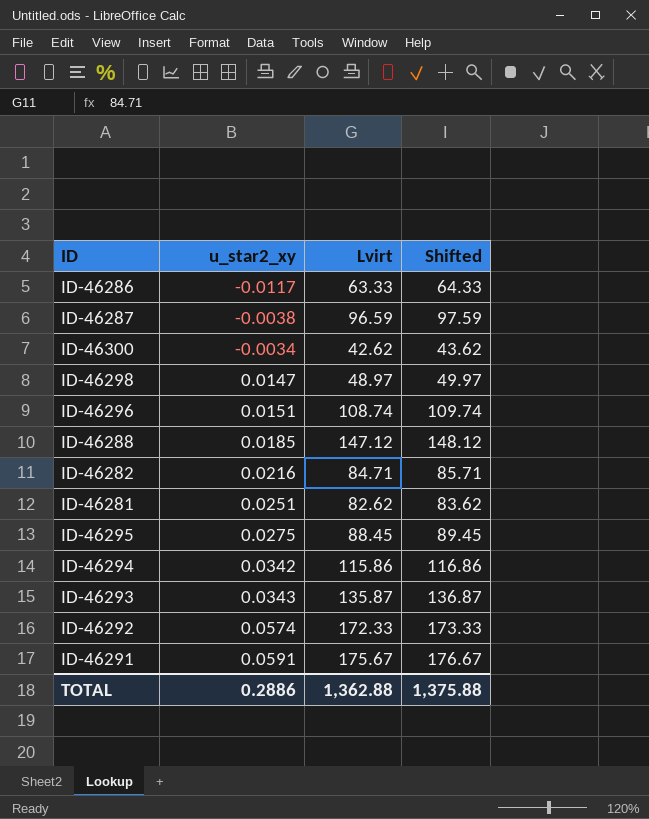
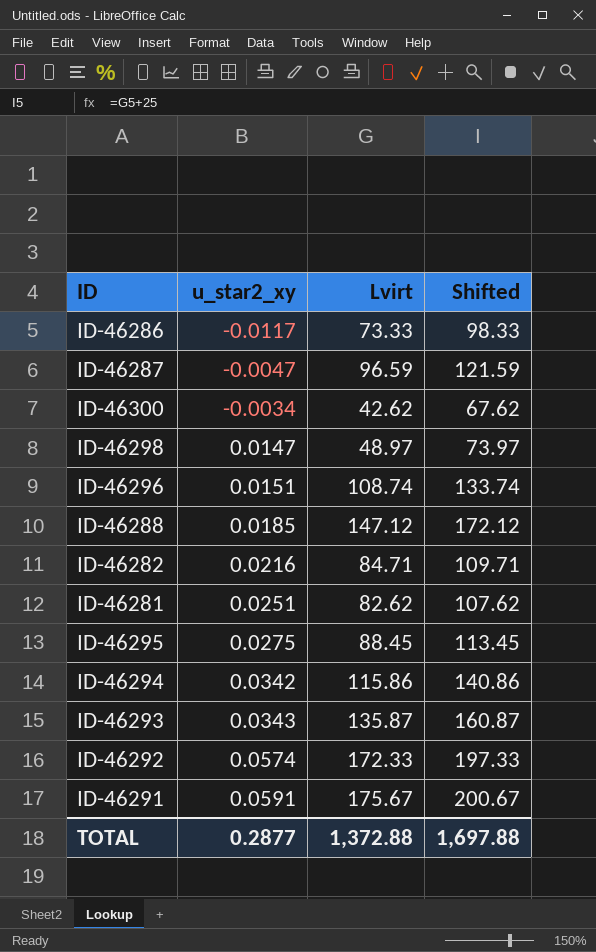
column Shifted | formula: [Lvirt] + 1 -> [Lvirt] + 25
ID-46286 | Lvirt: 63.33 -> 73.33
ID-46287 | u_star2_xy: -0.0038 -> -0.0047
TOTAL | u_star2_xy: 0.2886 -> 0.2877
TOTAL | Lvirt: 1,362.88 -> 1,372.88
TOTAL | Shifted: 1,375.88 -> 1,697.88

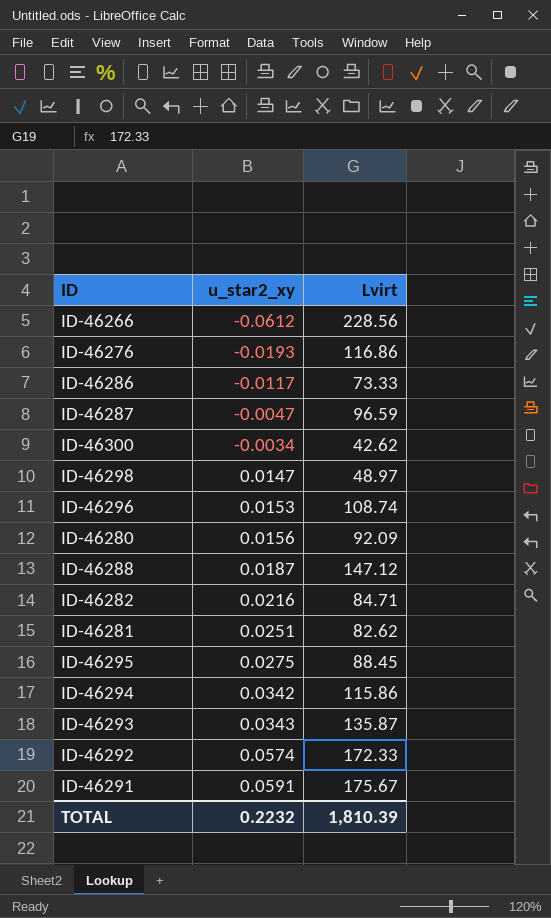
column Shifted | formula: [Lvirt] + 25 -> none
row ID-46266: none -> -0.0612 | 228.56
row ID-46276: none -> -0.0193 | 116.86
ID-46296 | u_star2_xy: 0.0151 -> 0.0153
row ID-46280: none -> 0.0156 | 92.09
ID-46288 | u_star2_xy: 0.0185 -> 0.0187
TOTAL | u_star2_xy: 0.2877 -> 0.2232
TOTAL | Lvirt: 1,372.88 -> 1,810.39

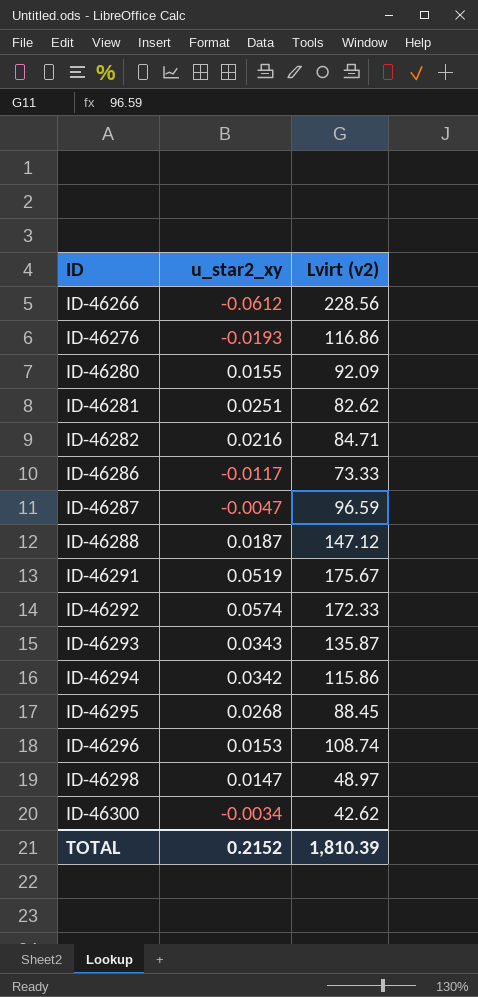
row order: u_star2_xy ascending -> ID ascending
column name: Lvirt -> Lvirt (v2)
ID-46280 | u_star2_xy: 0.0156 -> 0.0155
ID-46291 | u_star2_xy: 0.0591 -> 0.0519
ID-46295 | u_star2_xy: 0.0275 -> 0.0268
TOTAL | u_star2_xy: 0.2232 -> 0.2152

